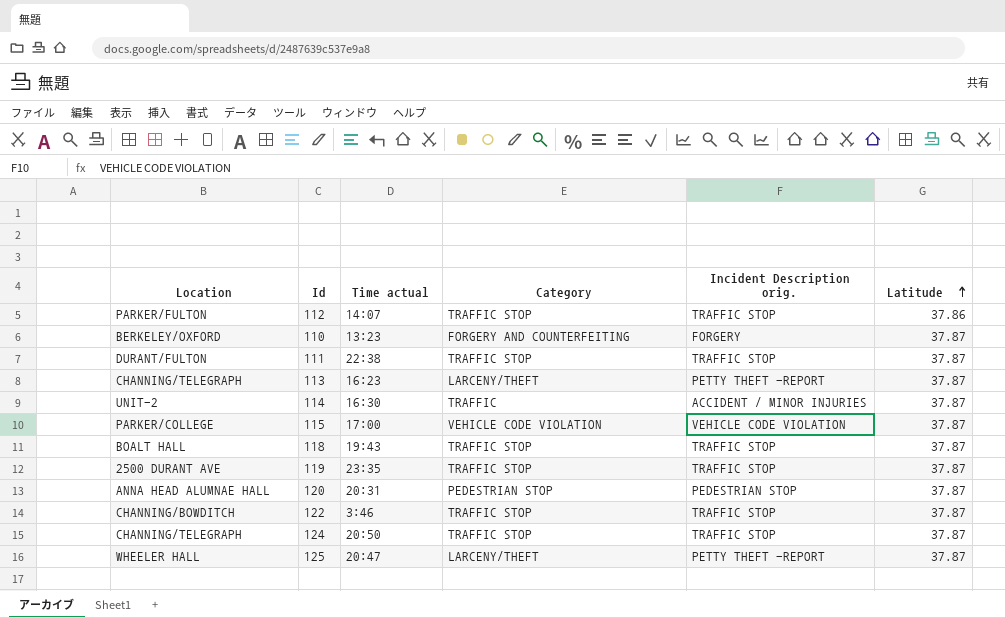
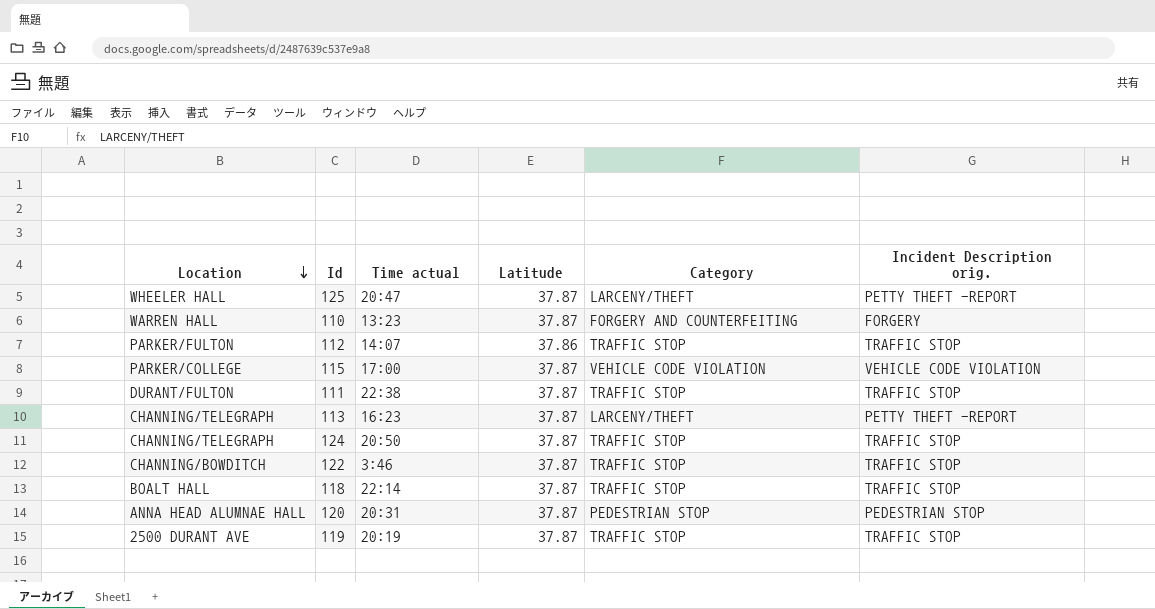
row order: Latitude ascending -> Location descending
column Latitude | position: 6 -> 4
row 114: UNIT-2 | 16:30 | TRAFFIC | ACCIDENT / MINOR INJURIES | 37.87 -> none
110 | Location: BERKELEY/OXFORD -> WARREN HALL
118 | Time actual: 19:43 -> 22:14
119 | Time actual: 23:35 -> 20:19

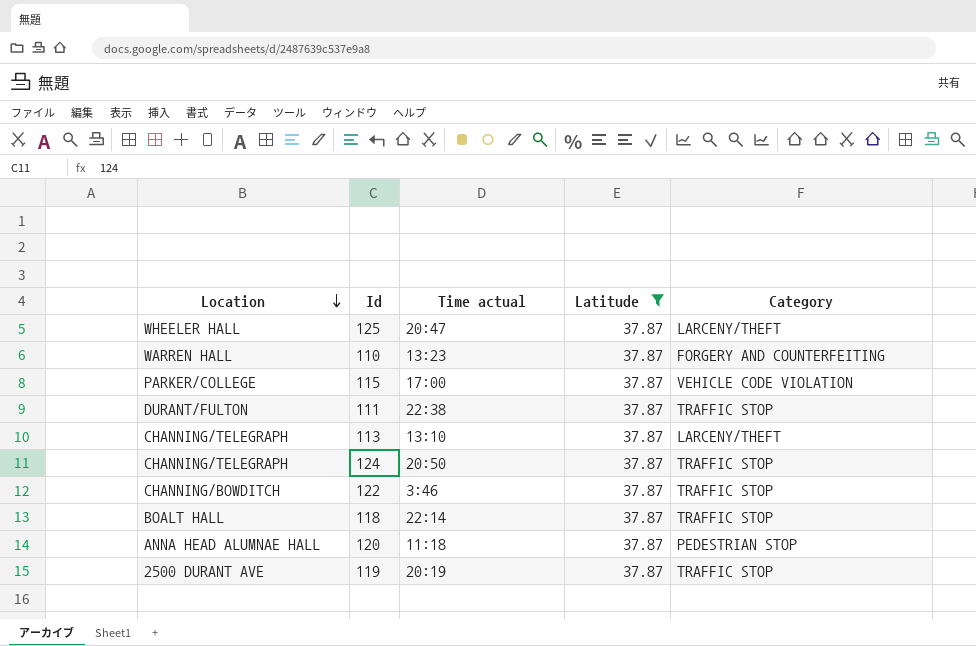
filter: none -> Latitude = 37.87
column Incident Description orig. | position: 6 -> none
113 | Time actual: 16:23 -> 13:10
120 | Time actual: 20:31 -> 11:18

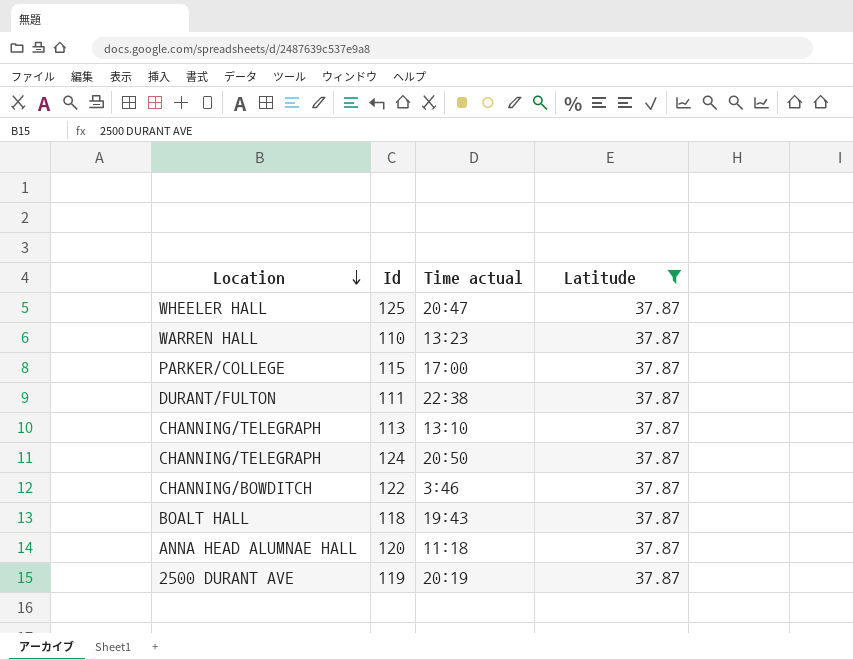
column Category | position: 5 -> none
118 | Time actual: 22:14 -> 19:43

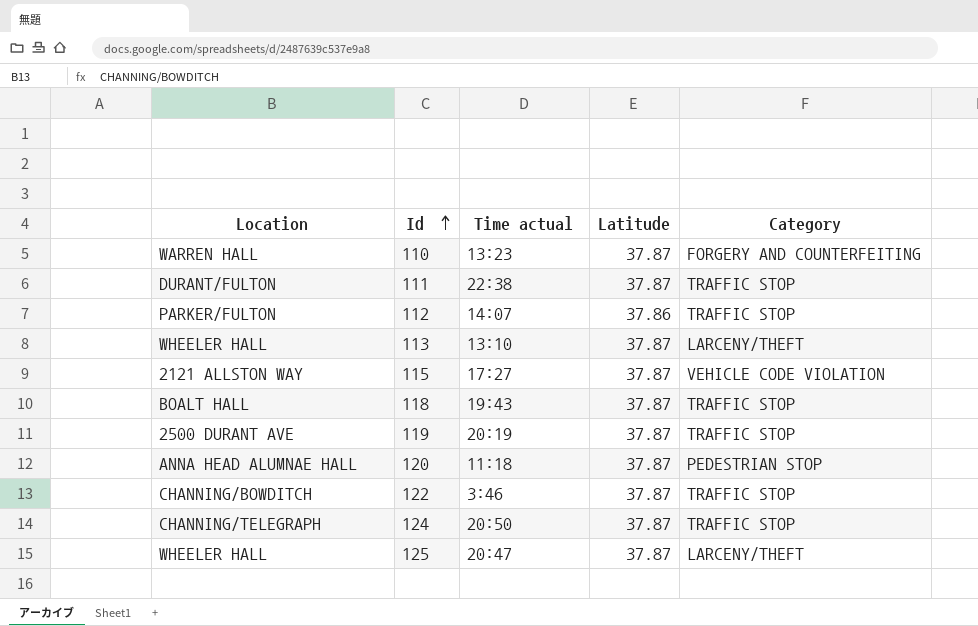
filter: Latitude = 37.87 -> none
row order: Location descending -> Id ascending
column Category | position: none -> 5
113 | Location: CHANNING/TELEGRAPH -> WHEELER HALL
115 | Location: PARKER/COLLEGE -> 2121 ALLSTON WAY
115 | Time actual: 17:00 -> 17:27

